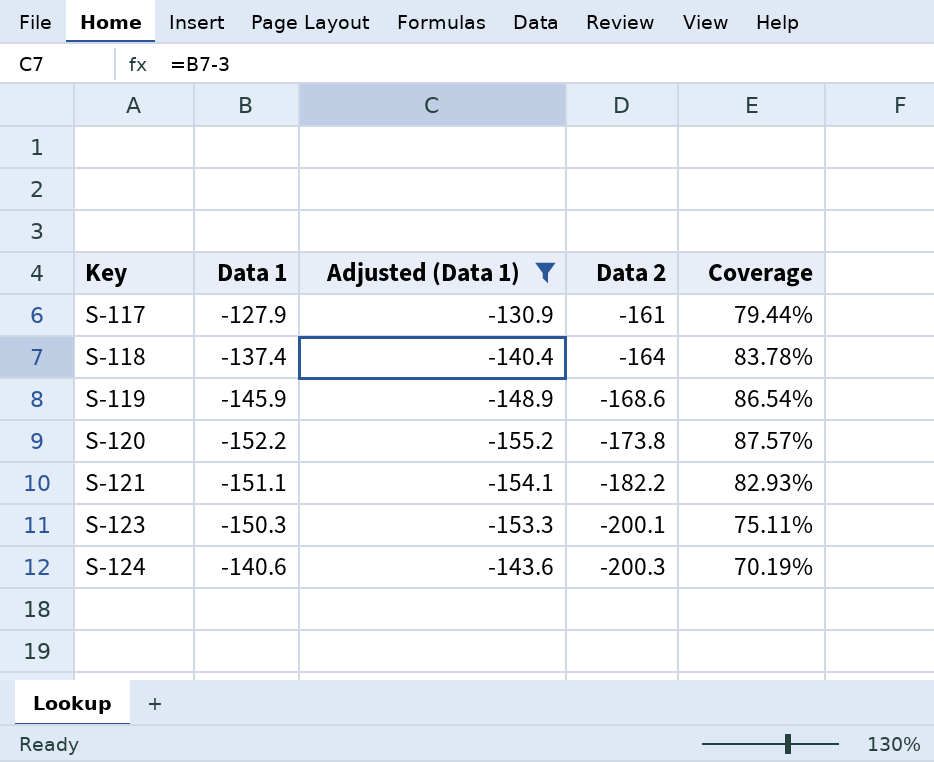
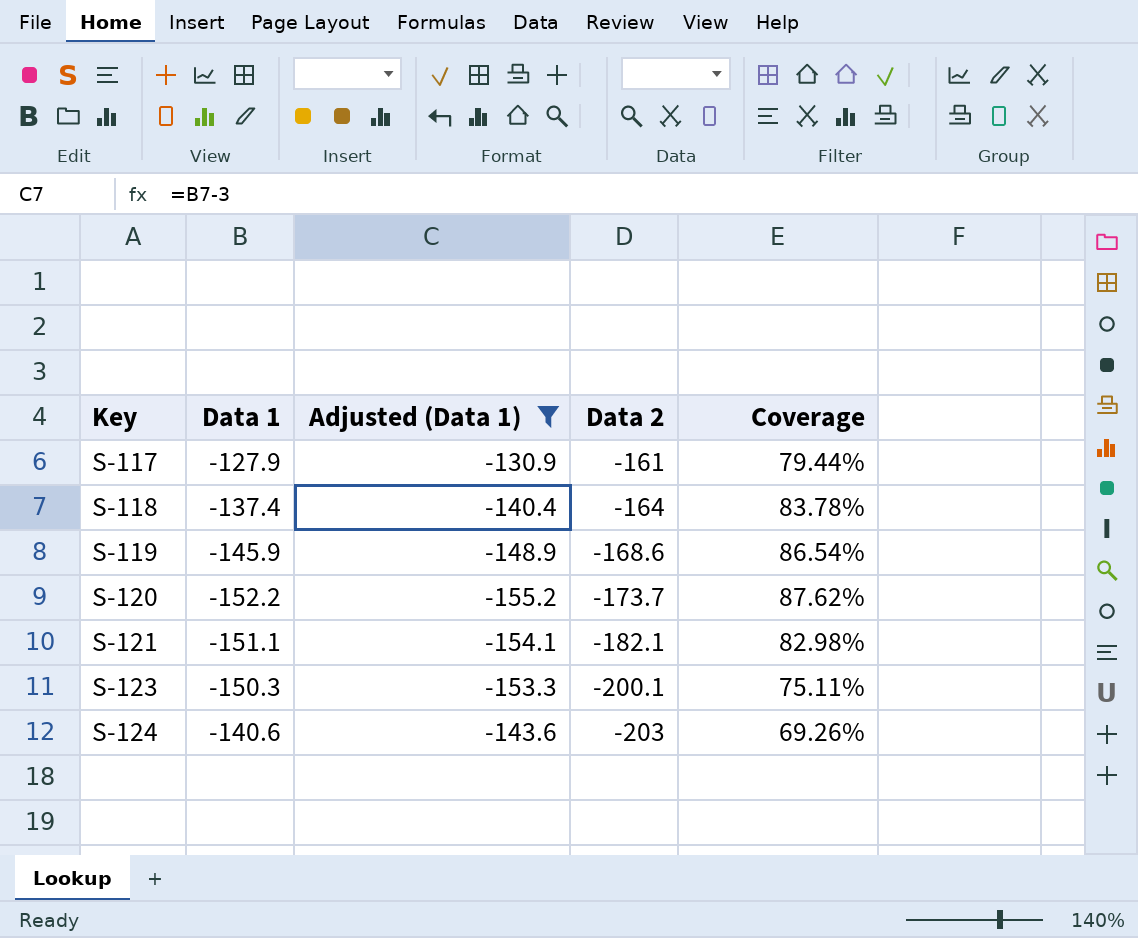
S-120 | Data 2: -173.8 -> -173.7
S-120 | Coverage: 87.57% -> 87.62%
S-121 | Data 2: -182.2 -> -182.1
S-121 | Coverage: 82.93% -> 82.98%
S-124 | Data 2: -200.3 -> -203
S-124 | Coverage: 70.19% -> 69.26%

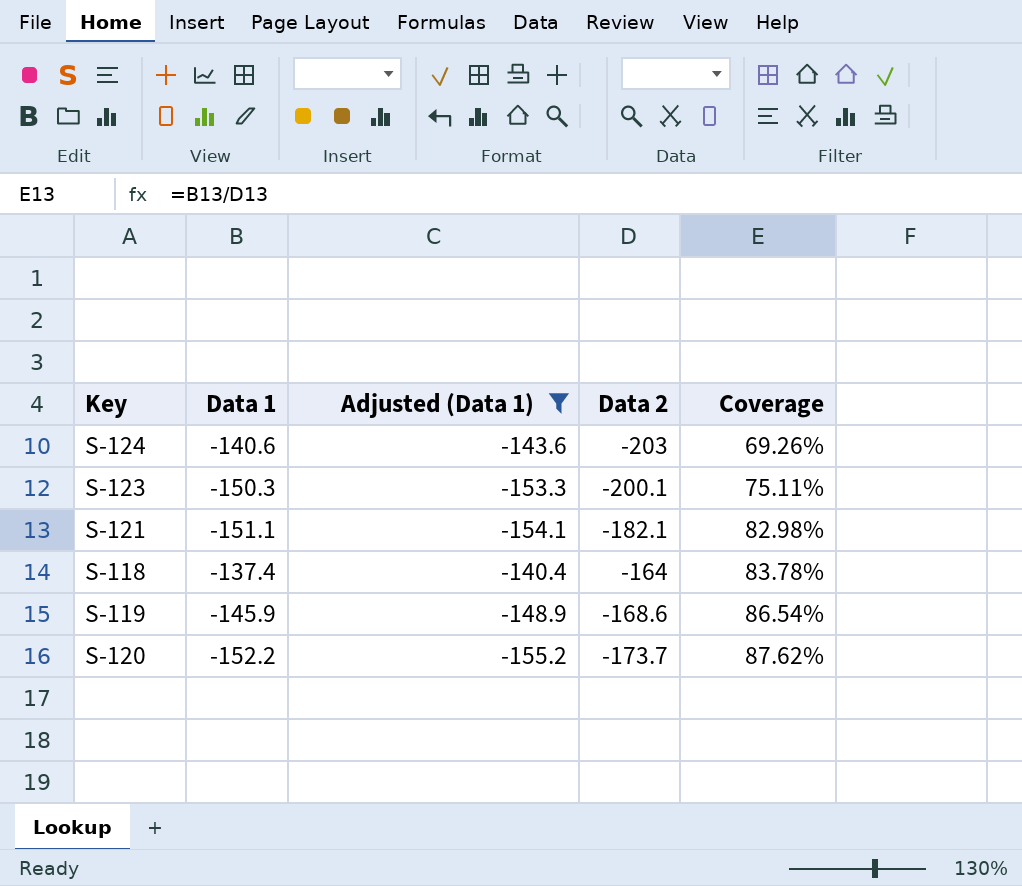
row order: Key ascending -> Coverage ascending
row S-117: -127.9 | -130.9 | -161 | 79.44% -> none

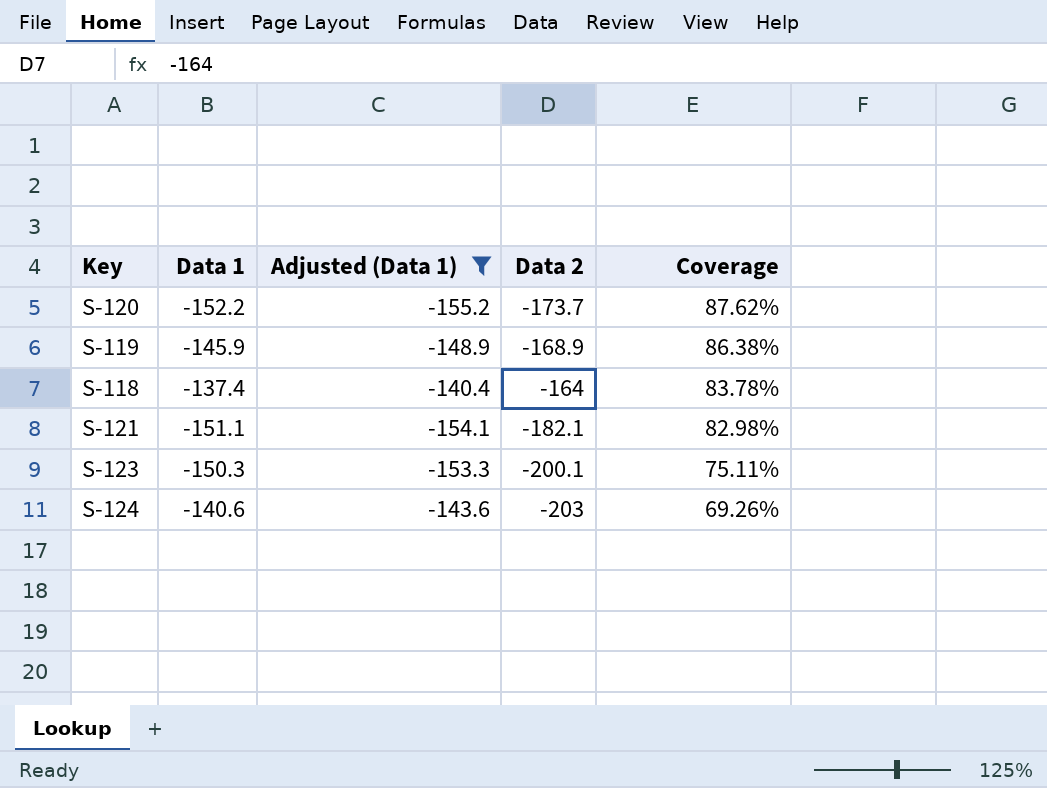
row order: Coverage ascending -> Coverage descending
S-119 | Data 2: -168.6 -> -168.9
S-119 | Coverage: 86.54% -> 86.38%

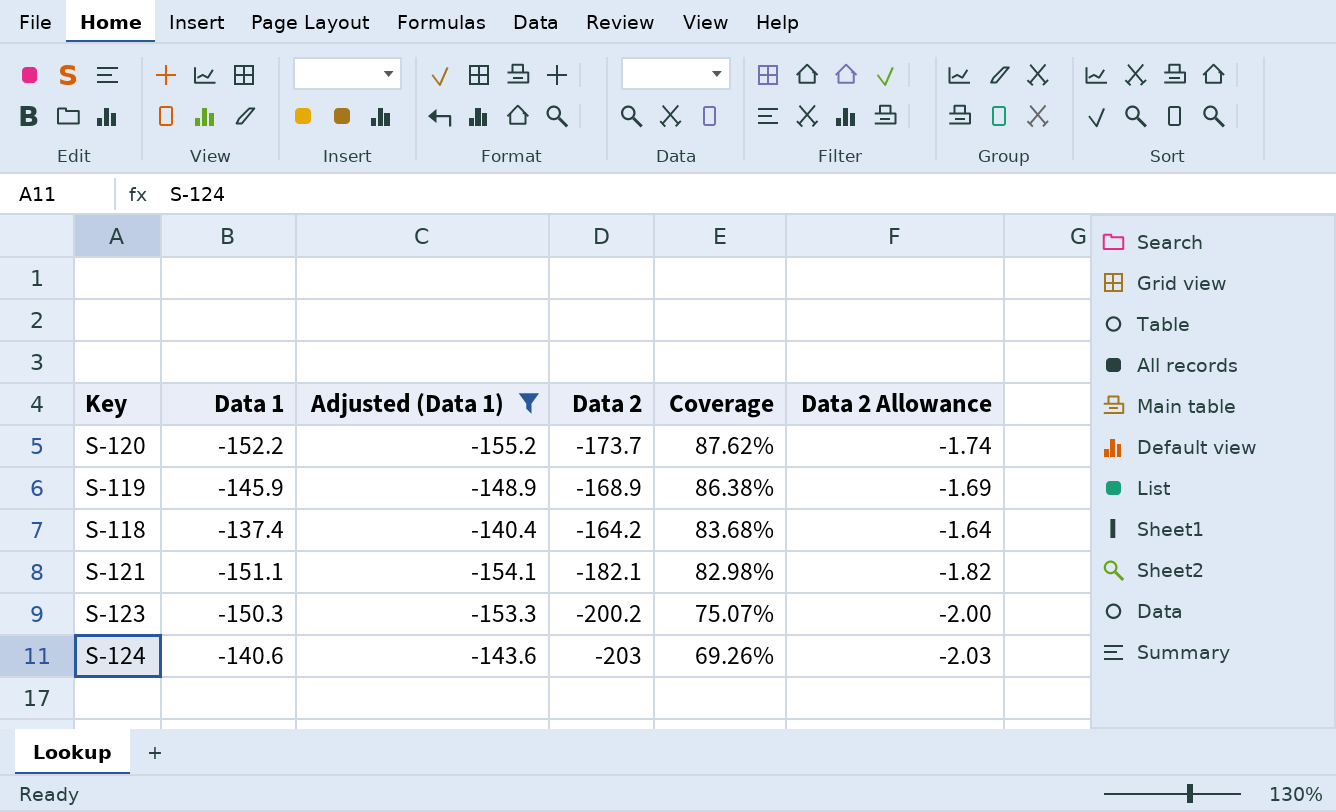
column Data 2 Allowance | formula: none -> [Data 2] * 0.01
S-118 | Data 2: -164 -> -164.2
S-118 | Coverage: 83.78% -> 83.68%
S-123 | Data 2: -200.1 -> -200.2
S-123 | Coverage: 75.11% -> 75.07%

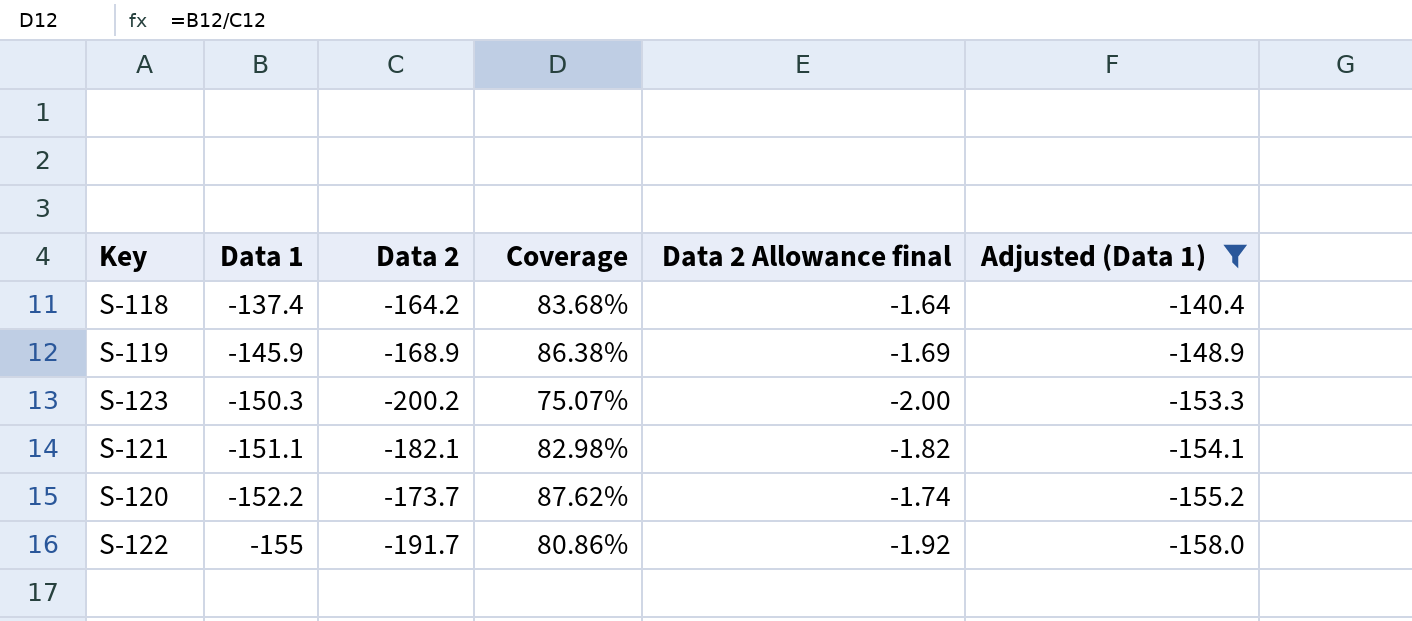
row order: Coverage descending -> Data 1 descending
column name: Data 2 Allowance -> Data 2 Allowance final
column Adjusted (Data 1) | position: 3 -> 6
row S-124: -140.6 | -143.6 | -203 | 69.26% | -2.03 -> none
row S-122: none -> -155 | -191.7 | 80.86% | -1.92 | -158.0

